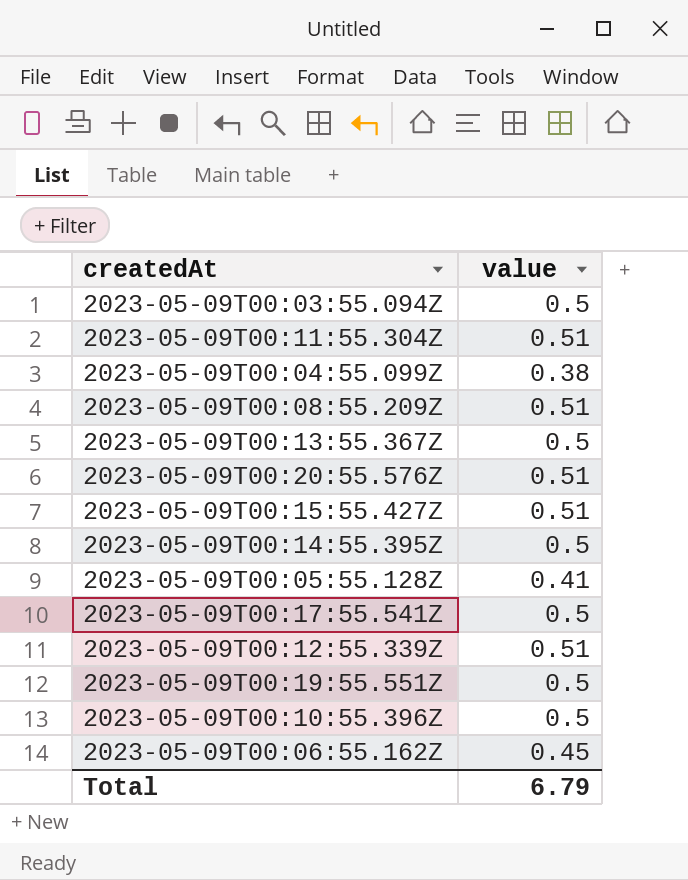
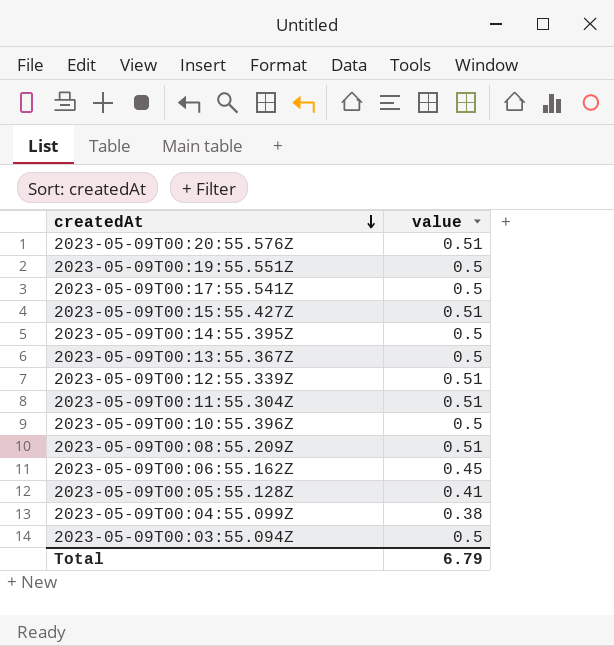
row order: none -> createdAt descending

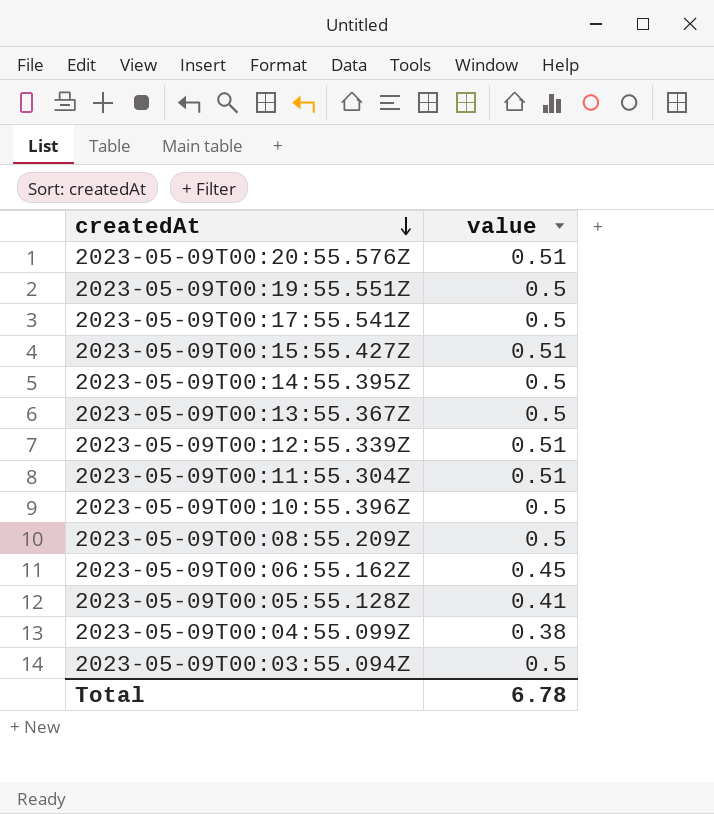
2023-05-09T00:08:55.209Z | value: 0.51 -> 0.5
Total | value: 6.79 -> 6.78

